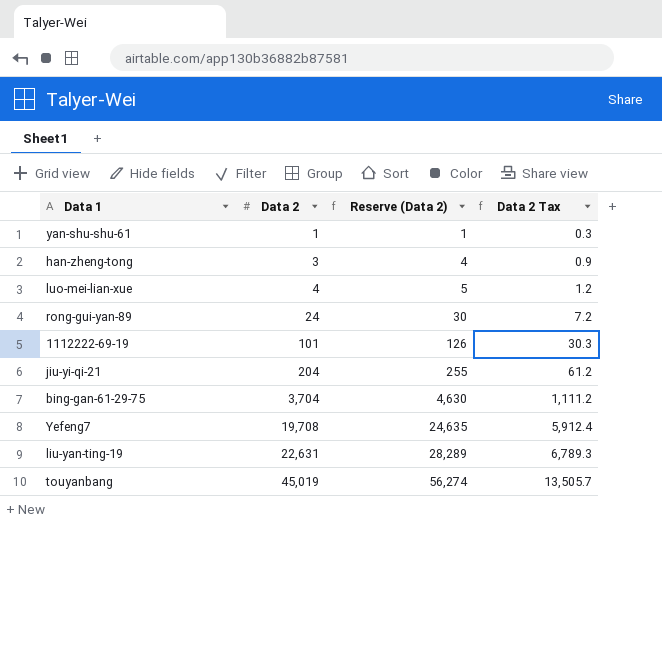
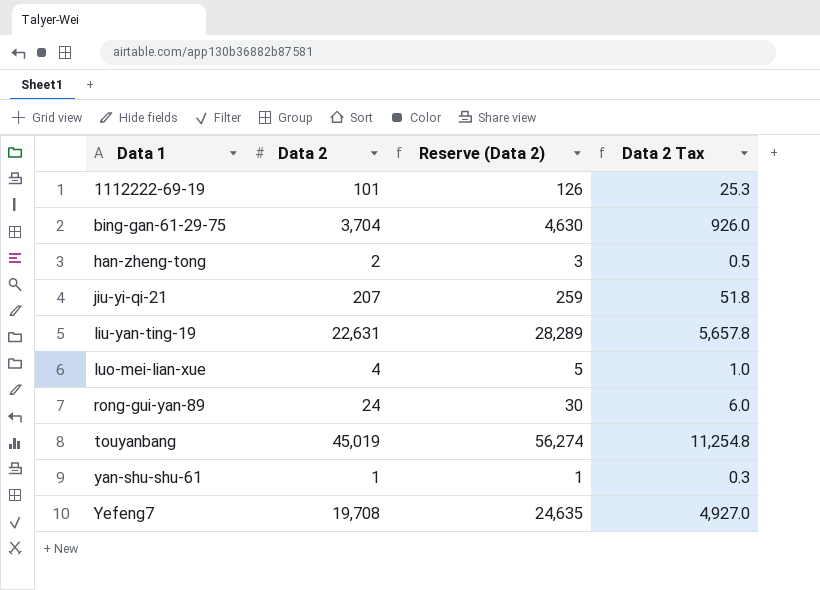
row order: Data 2 ascending -> Data 1 ascending
column Data 2 Tax | formula: [Data 2] * 0.3 -> [Data 2] * 0.25
han-zheng-tong | Data 2: 3 -> 2
han-zheng-tong | Reserve (Data 2): 4 -> 3
jiu-yi-qi-21 | Data 2: 204 -> 207
jiu-yi-qi-21 | Reserve (Data 2): 255 -> 259

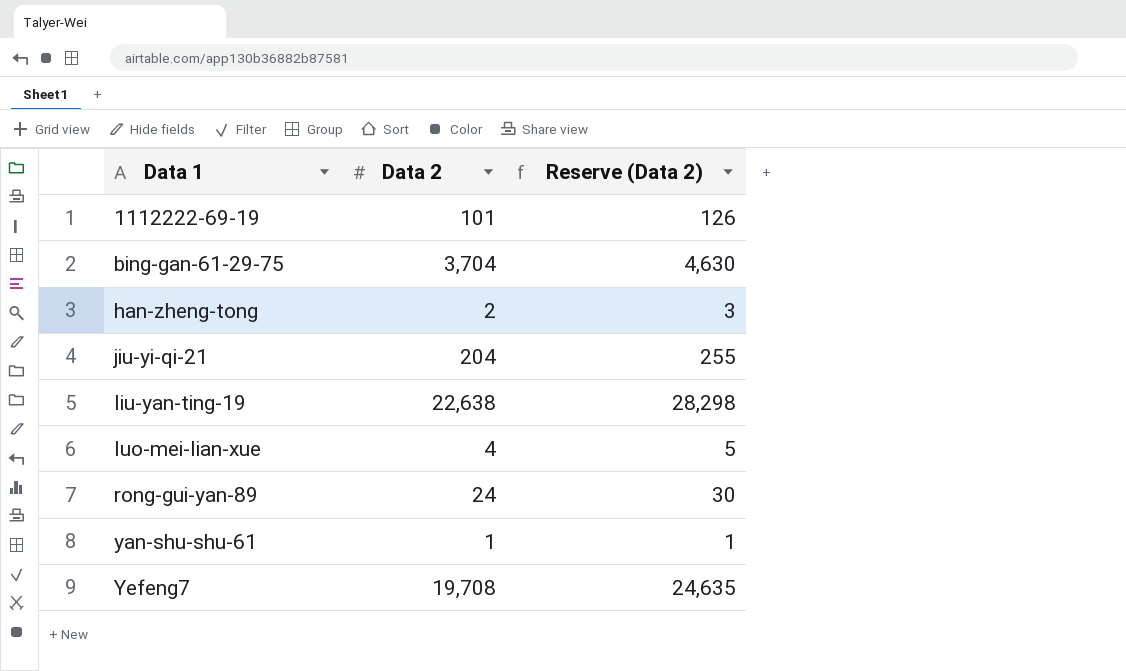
column Data 2 Tax | formula: [Data 2] * 0.25 -> none
row touyanbang: 45,019 | 56,274 | 11,254.8 -> none
jiu-yi-qi-21 | Data 2: 207 -> 204
jiu-yi-qi-21 | Reserve (Data 2): 259 -> 255
liu-yan-ting-19 | Data 2: 22,631 -> 22,638
liu-yan-ting-19 | Reserve (Data 2): 28,289 -> 28,298

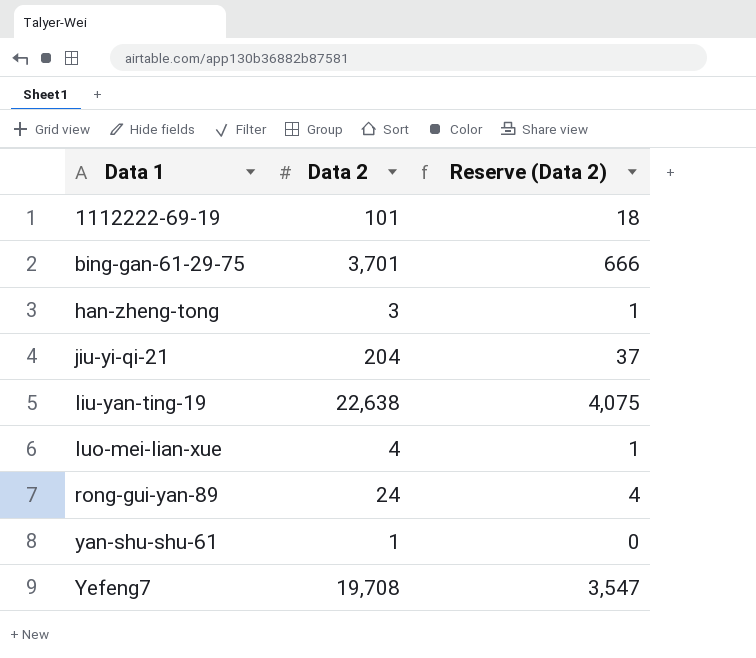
column Reserve (Data 2) | formula: [Data 2] * 1.25 -> [Data 2] * 0.18
bing-gan-61-29-75 | Data 2: 3,704 -> 3,701
han-zheng-tong | Data 2: 2 -> 3

